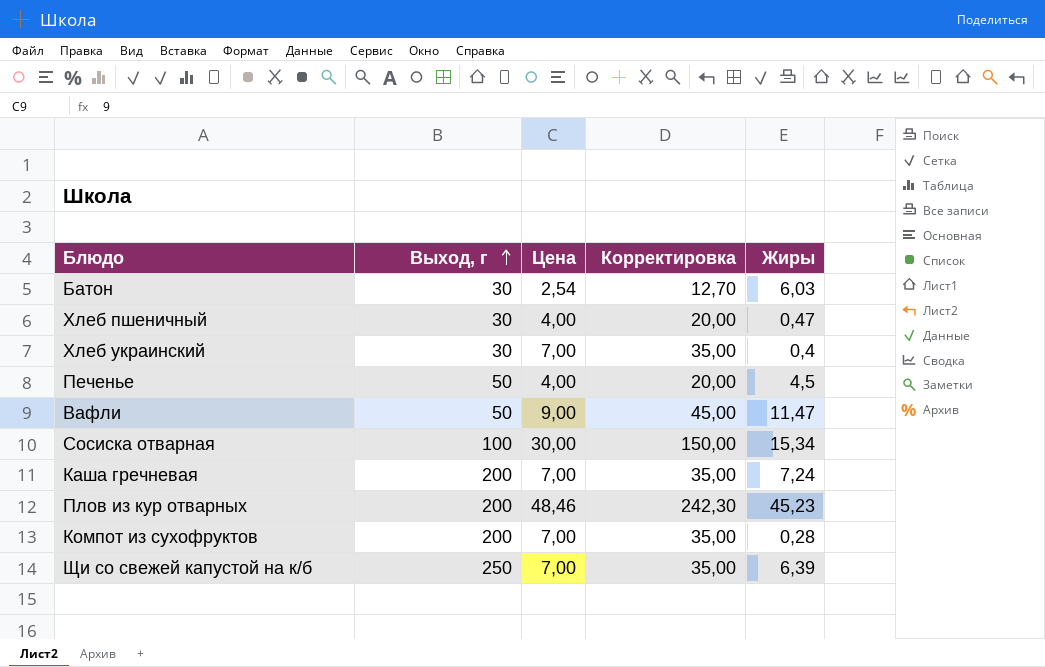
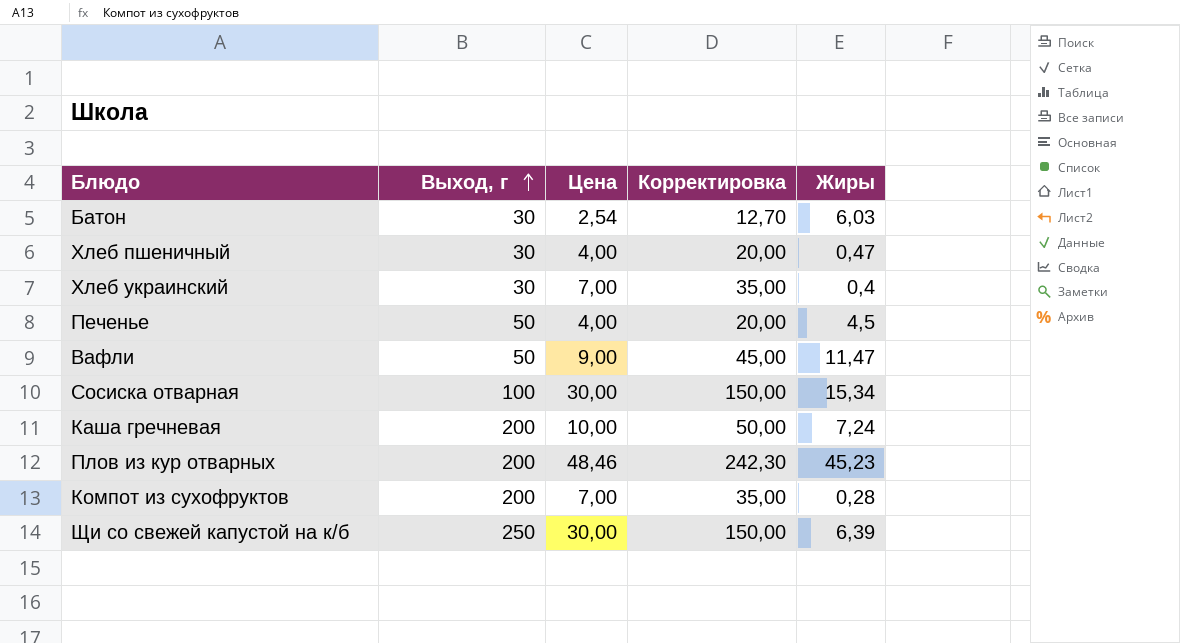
Каша гречневая | Цена: 7,00 -> 10,00
Каша гречневая | Корректировка: 35,00 -> 50,00
Щи со свежей капустой на к/б | Цена: 7,00 -> 30,00
Щи со свежей капустой на к/б | Корректировка: 35,00 -> 150,00

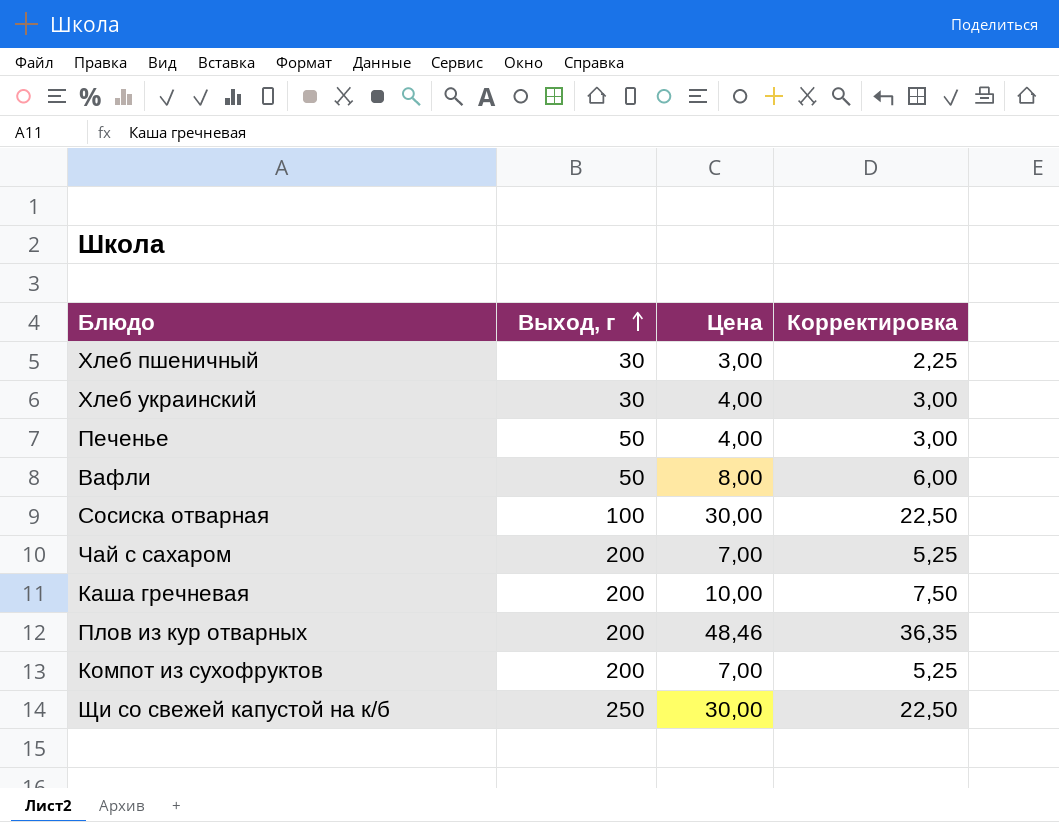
column Жиры | position: 5 -> none
column Корректировка | formula: [Цена] * 5 -> [Цена] * 0,75
row Батон: 30 | 2,54 | 12,70 | 6,03 -> none
Хлеб пшеничный | Цена: 4,00 -> 3,00
Хлеб украинский | Цена: 7,00 -> 4,00
Вафли | Цена: 9,00 -> 8,00
row Чай с сахаром: none -> 200 | 7,00 | 5,25

